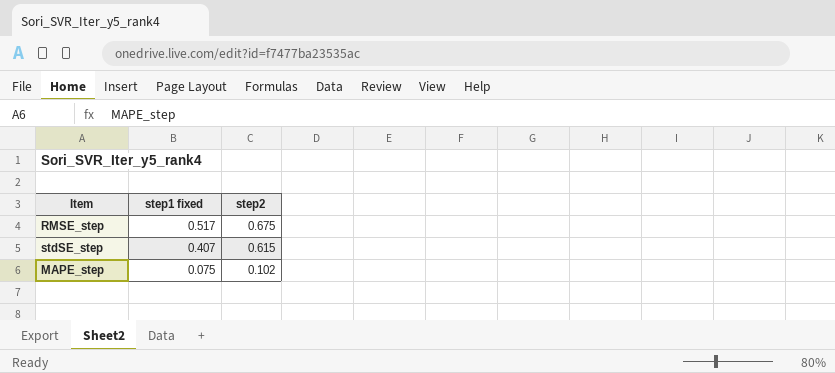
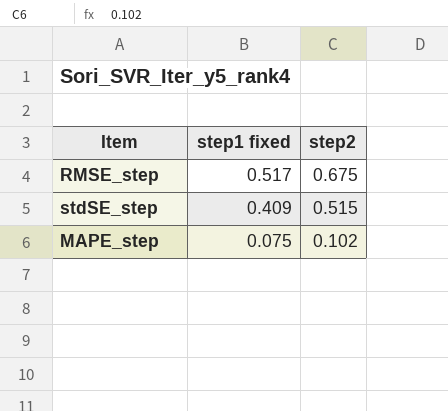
stdSE_step | step1 fixed: 0.407 -> 0.409
stdSE_step | step2: 0.615 -> 0.515

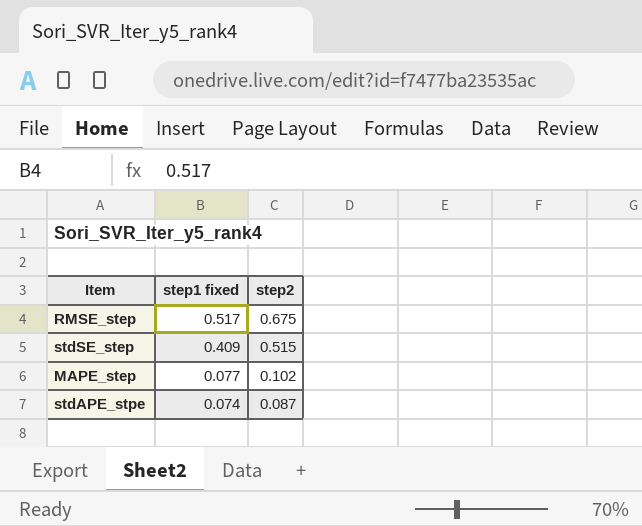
MAPE_step | step1 fixed: 0.075 -> 0.077
row stdAPE_stpe: none -> 0.074 | 0.087

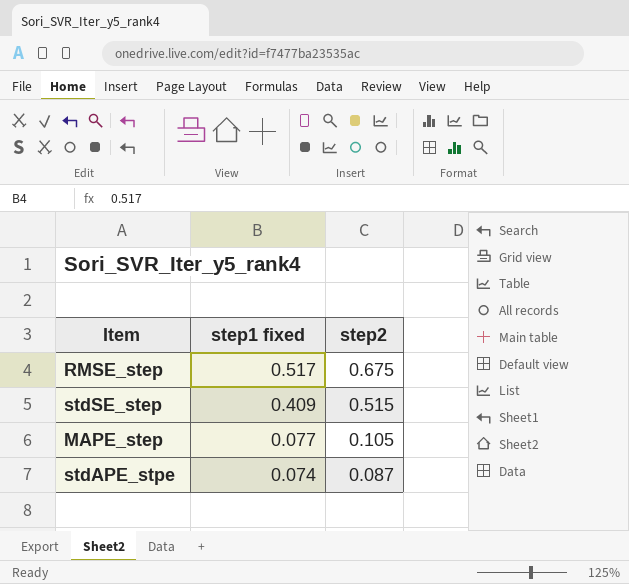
MAPE_step | step2: 0.102 -> 0.105

